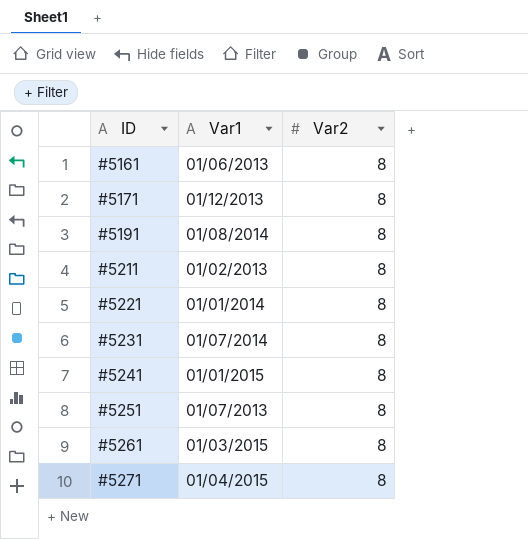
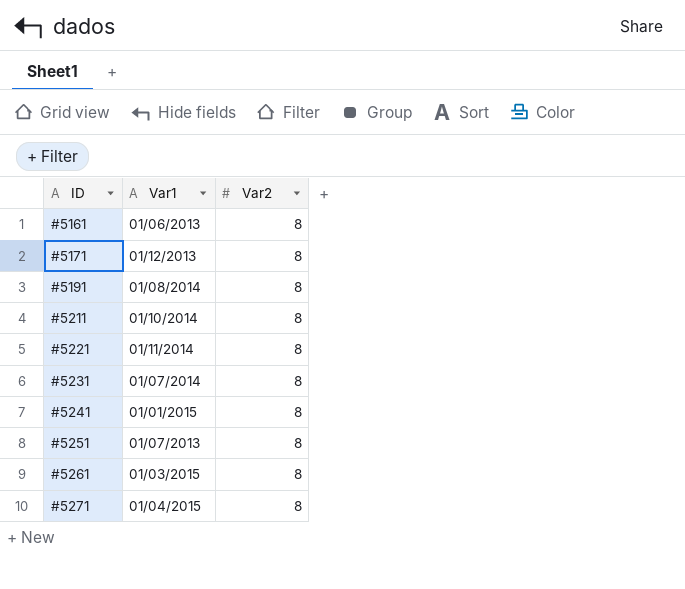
#5211 | Var1: 01/02/2013 -> 01/10/2014
#5221 | Var1: 01/01/2014 -> 01/11/2014

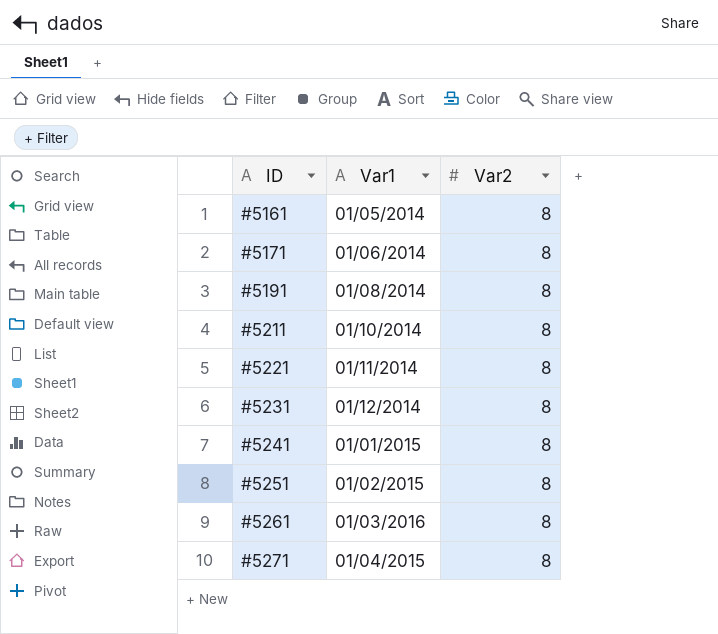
#5161 | Var1: 01/06/2013 -> 01/05/2014
#5171 | Var1: 01/12/2013 -> 01/06/2014
#5231 | Var1: 01/07/2014 -> 01/12/2014
#5251 | Var1: 01/07/2013 -> 01/02/2015
#5261 | Var1: 01/03/2015 -> 01/03/2016

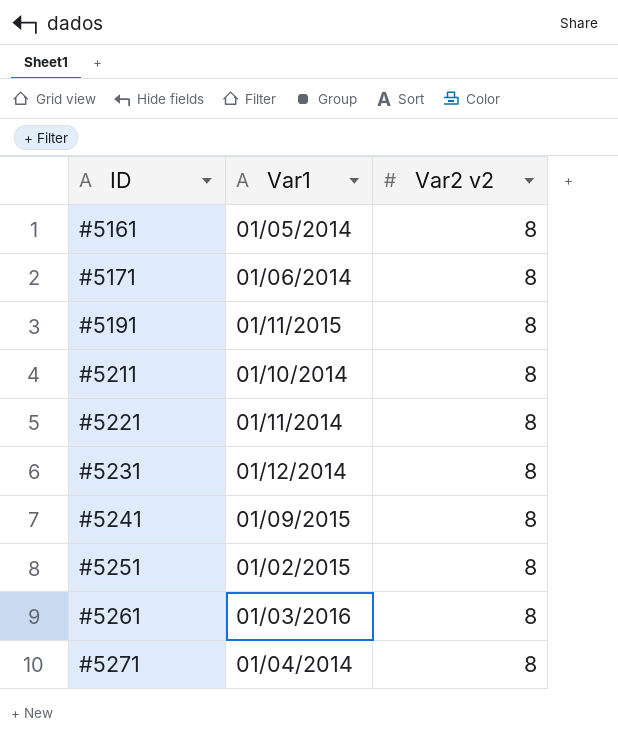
column name: Var2 -> Var2 v2
#5191 | Var1: 01/08/2014 -> 01/11/2015
#5241 | Var1: 01/01/2015 -> 01/09/2015
#5271 | Var1: 01/04/2015 -> 01/04/2014

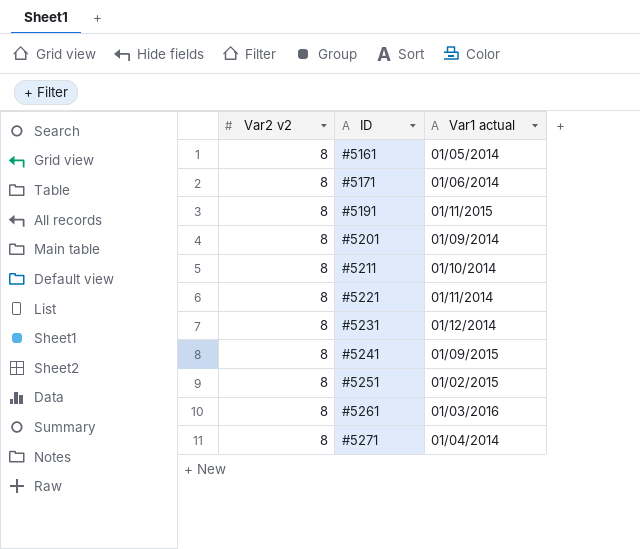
column Var2 v2 | position: 3 -> 1
column name: Var1 -> Var1 actual
row #5201: none -> 8 | 01/09/2014

